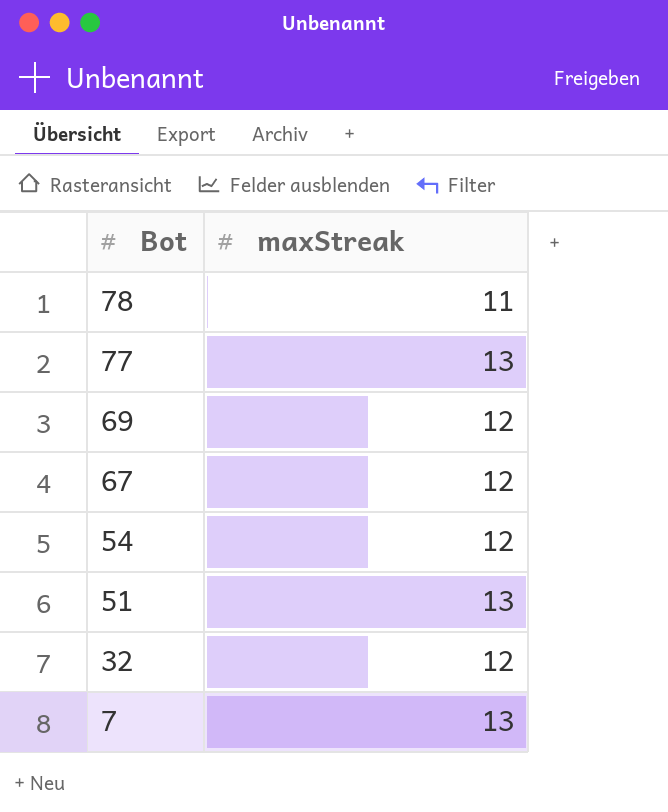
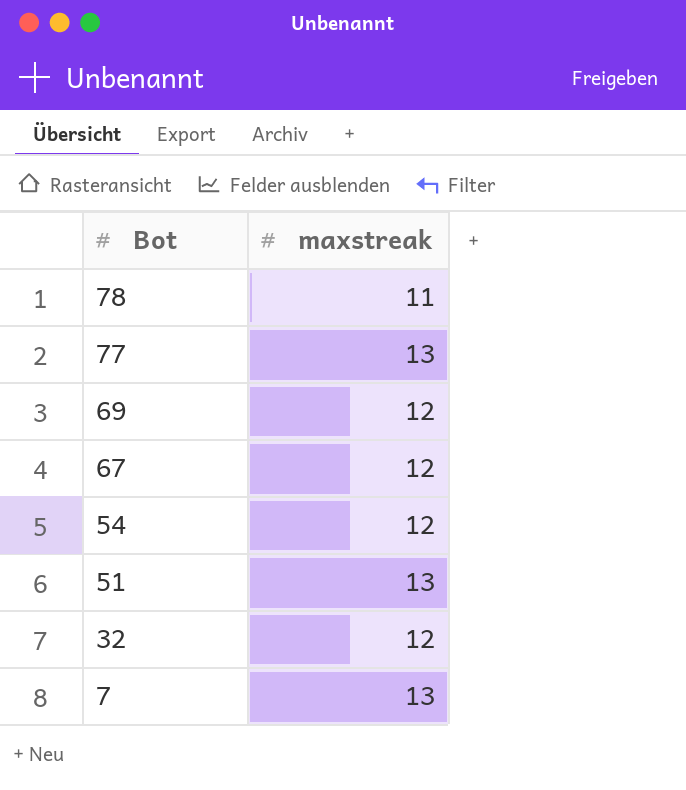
column name: maxStreak -> maxstreak

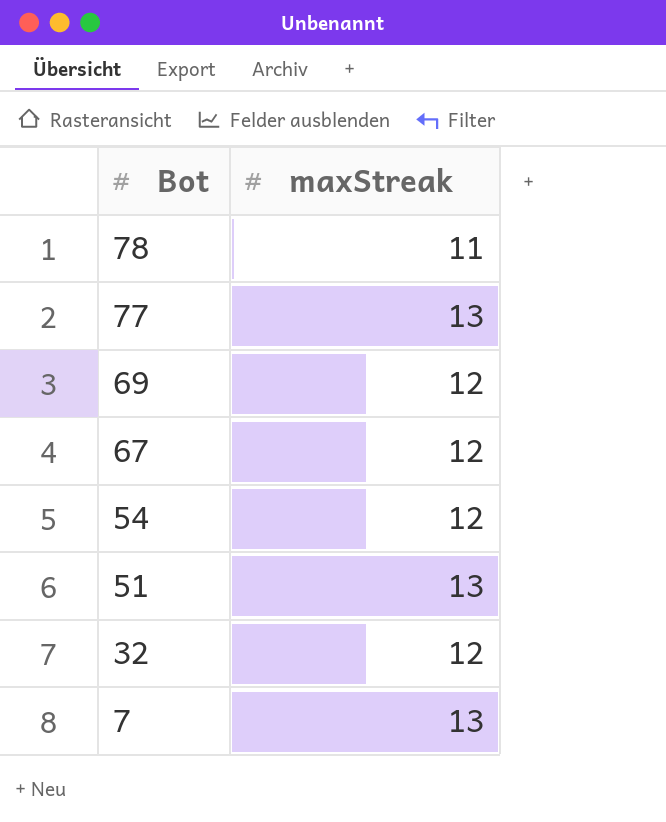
column name: maxstreak -> maxStreak

